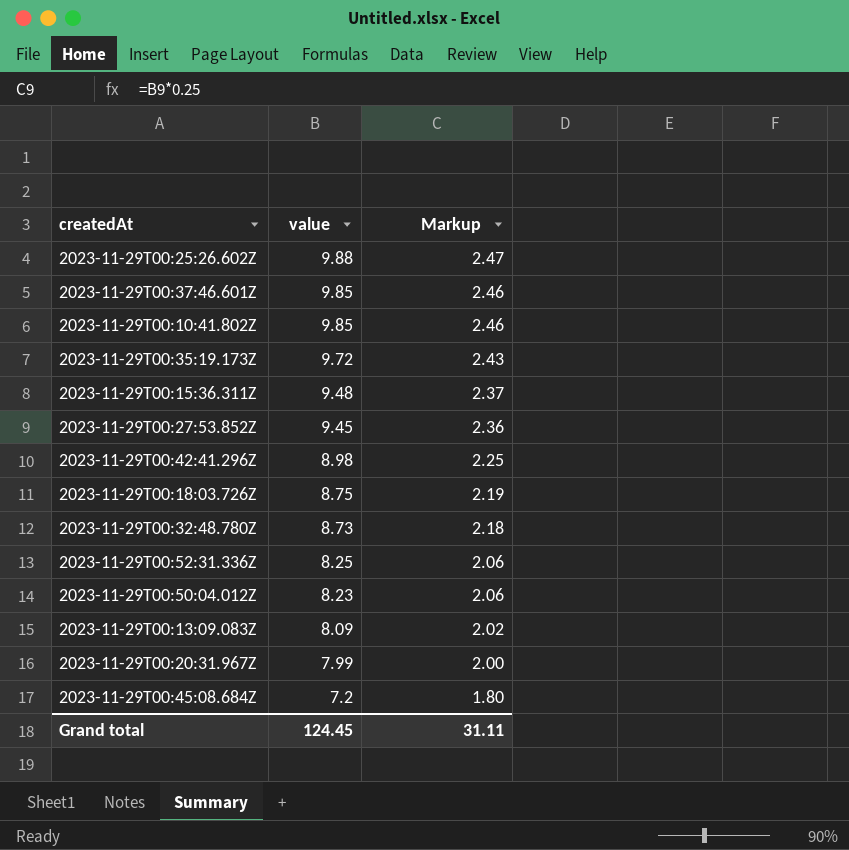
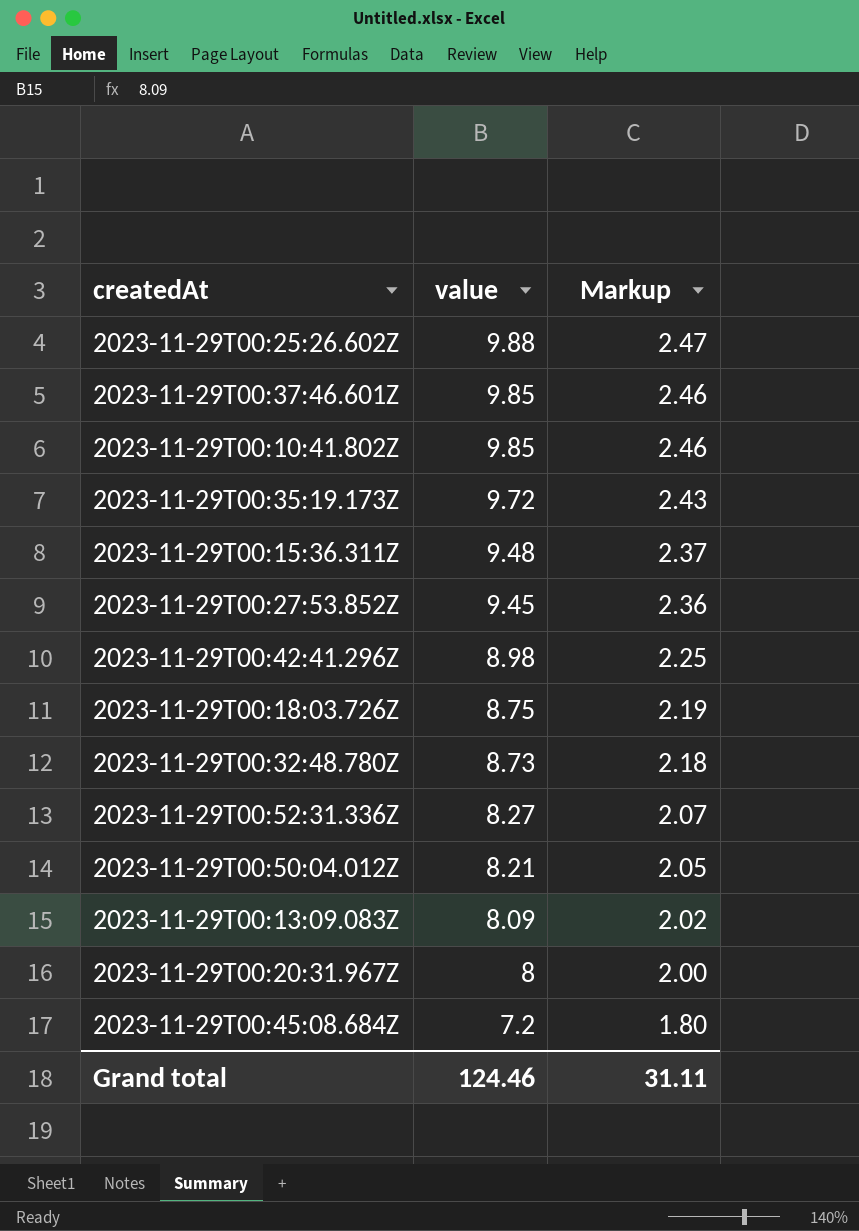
2023-11-29T00:52:31.336Z | value: 8.25 -> 8.27
2023-11-29T00:52:31.336Z | Markup: 2.06 -> 2.07
2023-11-29T00:50:04.012Z | value: 8.23 -> 8.21
2023-11-29T00:50:04.012Z | Markup: 2.06 -> 2.05
2023-11-29T00:20:31.967Z | value: 7.99 -> 8
Grand total | value: 124.45 -> 124.46

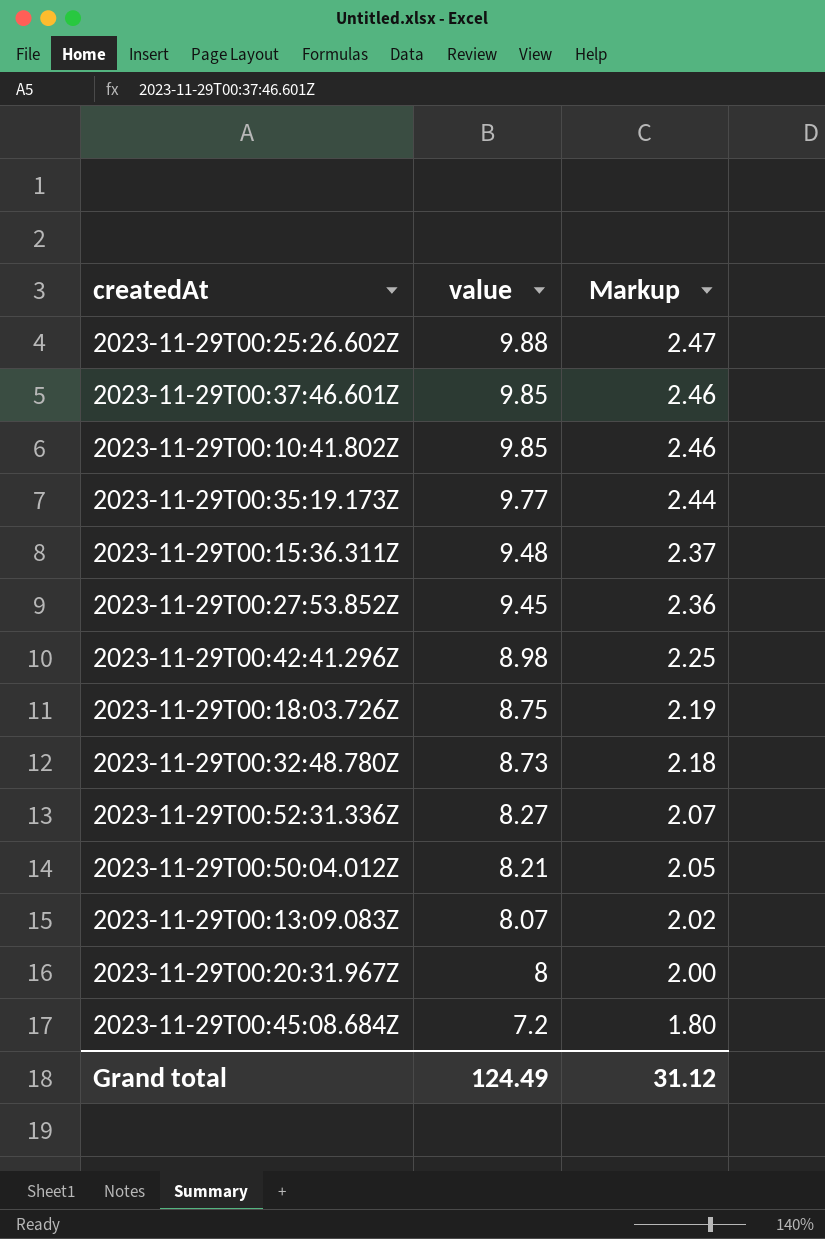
2023-11-29T00:35:19.173Z | value: 9.72 -> 9.77
2023-11-29T00:35:19.173Z | Markup: 2.43 -> 2.44
2023-11-29T00:13:09.083Z | value: 8.09 -> 8.07
Grand total | value: 124.46 -> 124.49
Grand total | Markup: 31.11 -> 31.12

